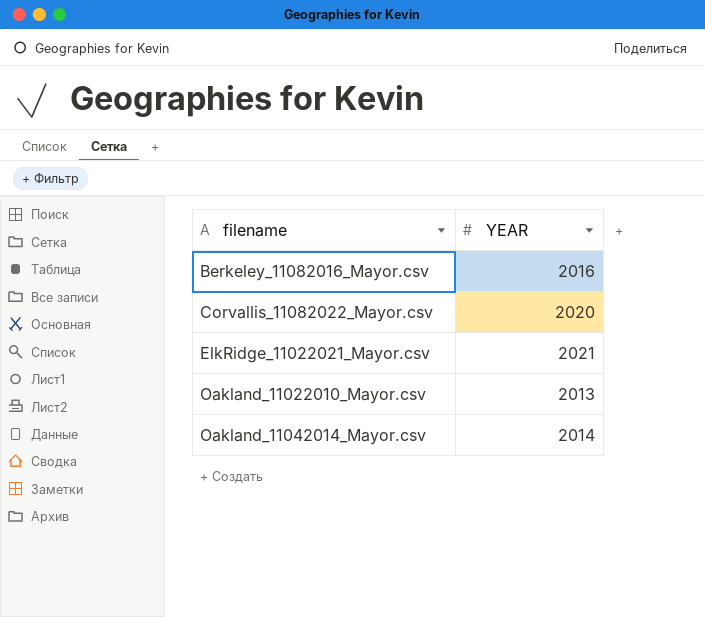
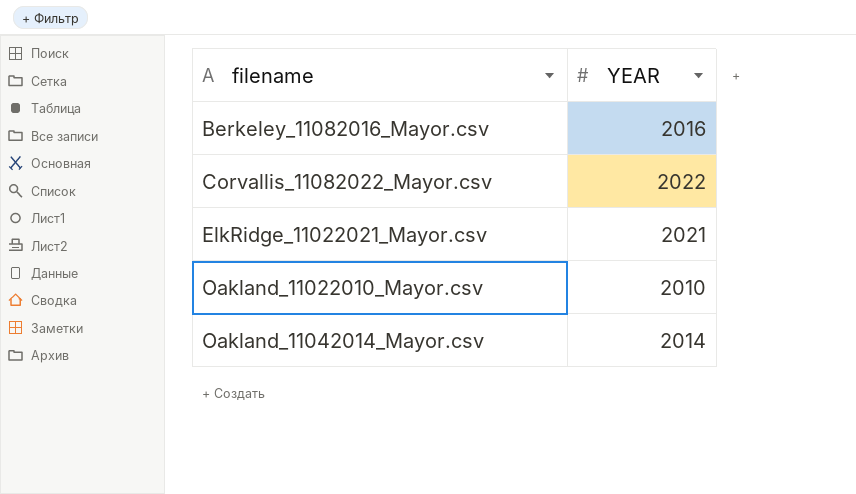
Corvallis_11082022_Mayor.csv | YEAR: 2020 -> 2022
Oakland_11022010_Mayor.csv | YEAR: 2013 -> 2010

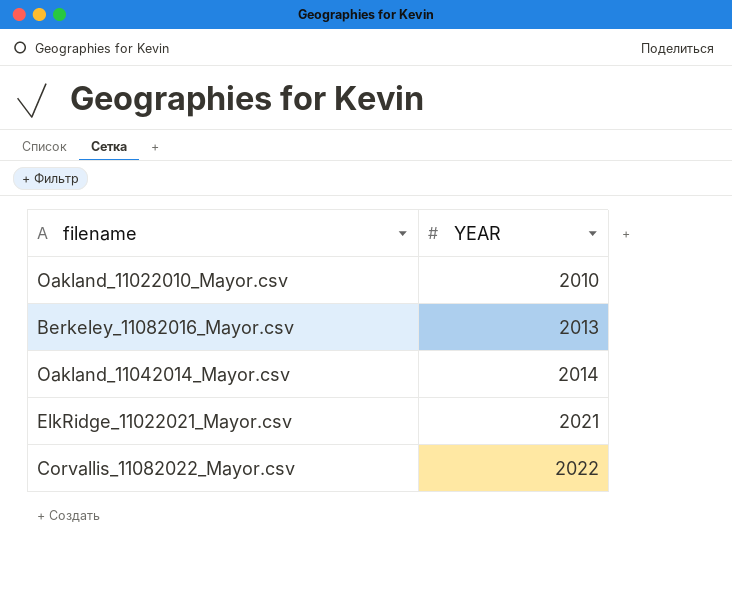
row order: filename ascending -> YEAR ascending
Berkeley_11082016_Mayor.csv | YEAR: 2016 -> 2013

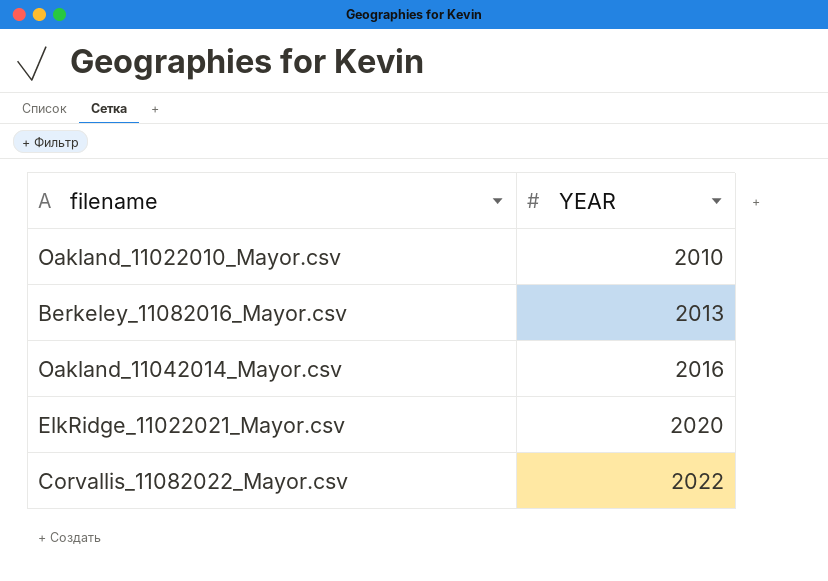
Oakland_11042014_Mayor.csv | YEAR: 2014 -> 2016
ElkRidge_11022021_Mayor.csv | YEAR: 2021 -> 2020

